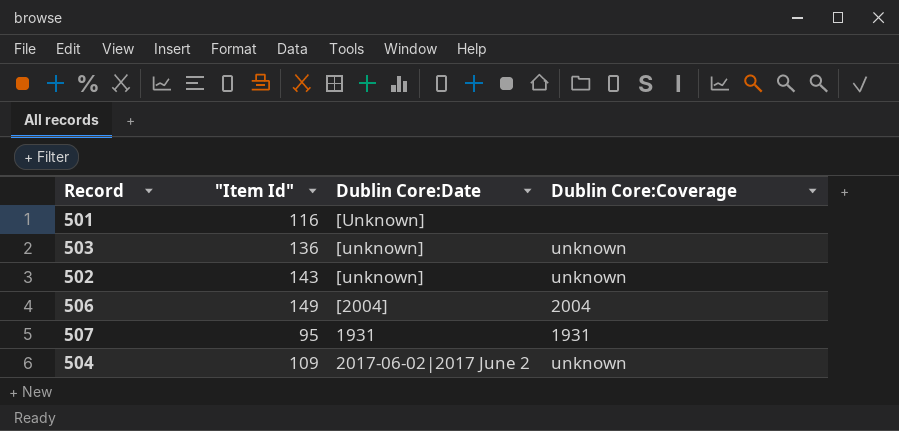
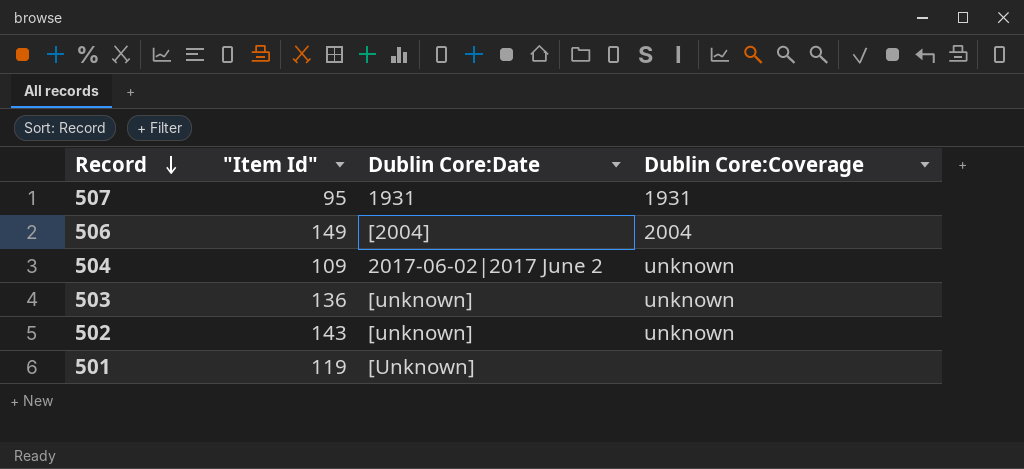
row order: none -> Record descending
501 | "Item Id": 116 -> 119

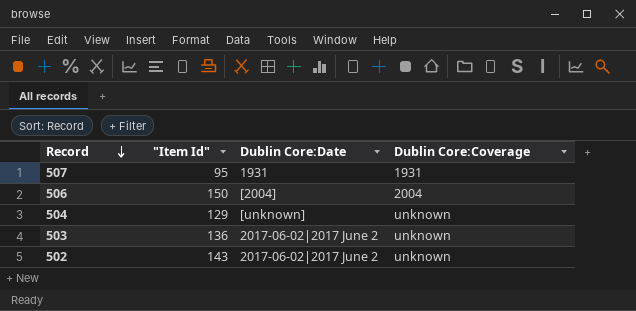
row 501: 119 | [Unknown] | none -> none
506 | "Item Id": 149 -> 150
504 | "Item Id": 109 -> 129
504 | Dublin Core:Date: 2017-06-02|2017 June 2 -> [unknown]
503 | Dublin Core:Date: [unknown] -> 2017-06-02|2017 June 2
502 | Dublin Core:Date: [unknown] -> 2017-06-02|2017 June 2

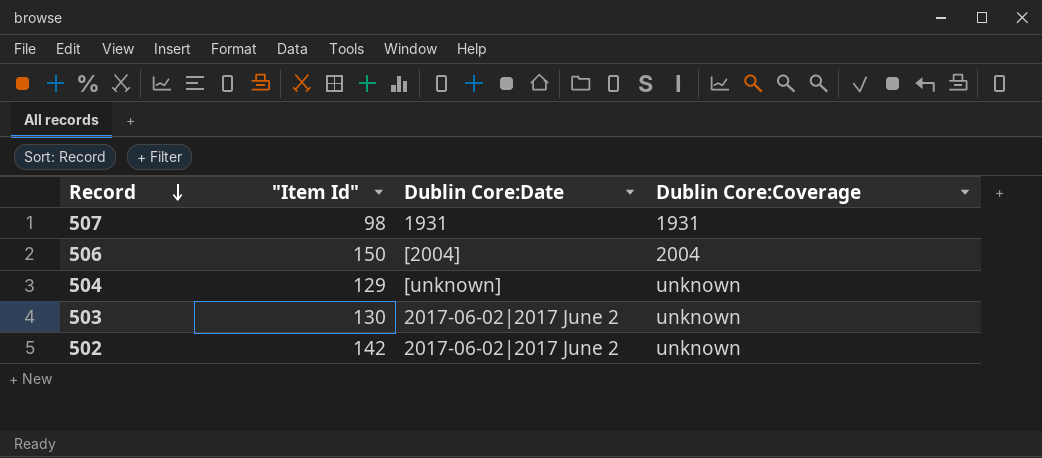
507 | "Item Id": 95 -> 98
503 | "Item Id": 136 -> 130
502 | "Item Id": 143 -> 142

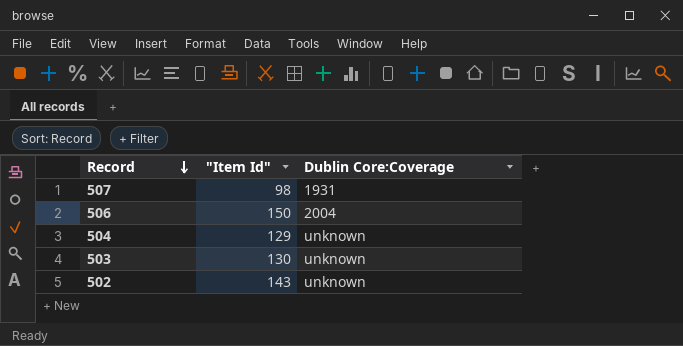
column Dublin Core:Date | position: 3 -> none
502 | "Item Id": 142 -> 143

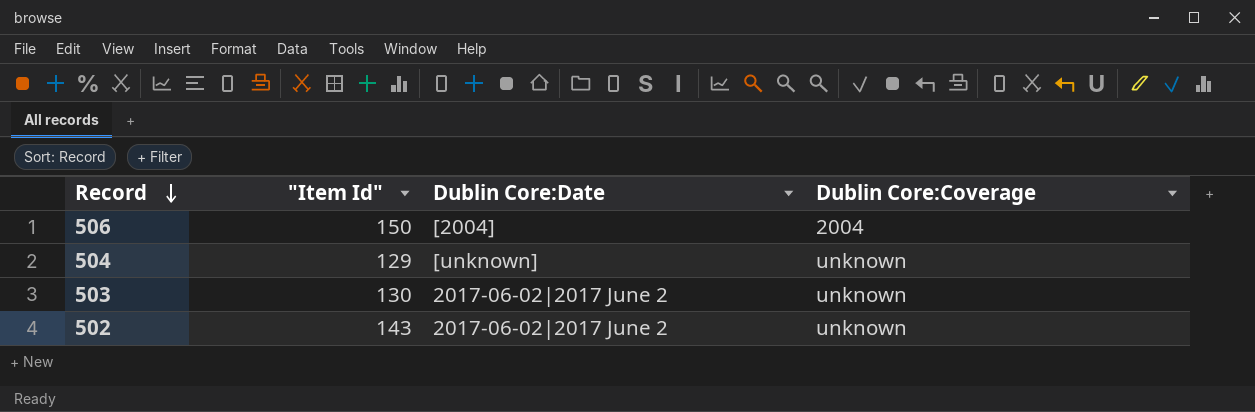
column Dublin Core:Date | position: none -> 3
row 507: 98 | 1931 -> none

